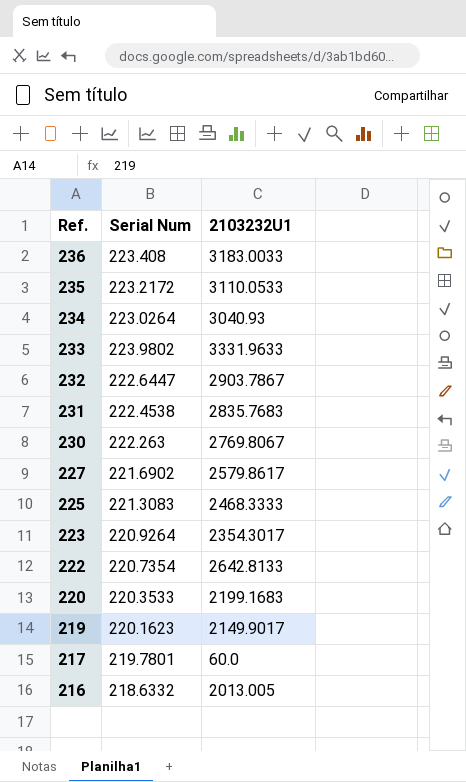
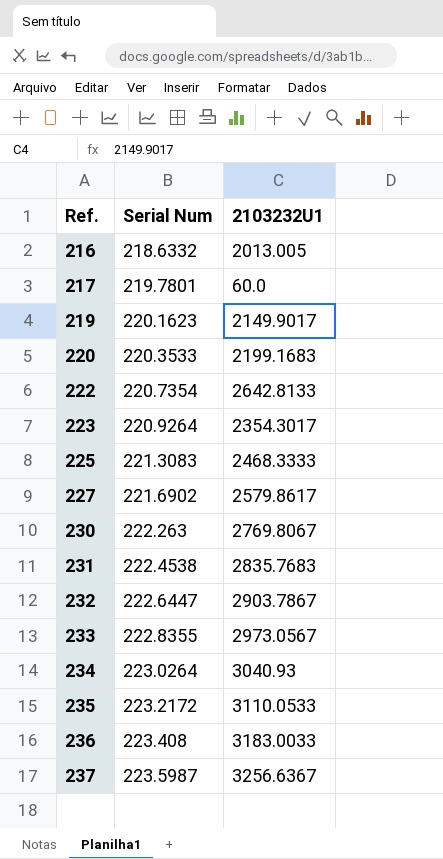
row order: Ref. descending -> Ref. ascending
233 | Serial Num: 223.9802 -> 222.8355
233 | 2103232U1: 3331.9633 -> 2973.0567
row 237: none -> 223.5987 | 3256.6367

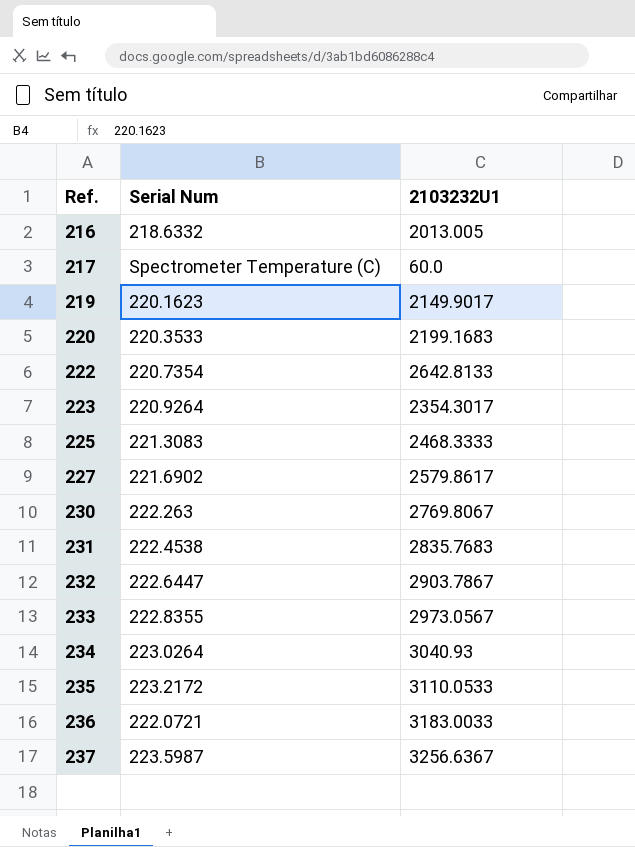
217 | Serial Num: 219.7801 -> Spectrometer Temperature (C)
236 | Serial Num: 223.408 -> 222.0721

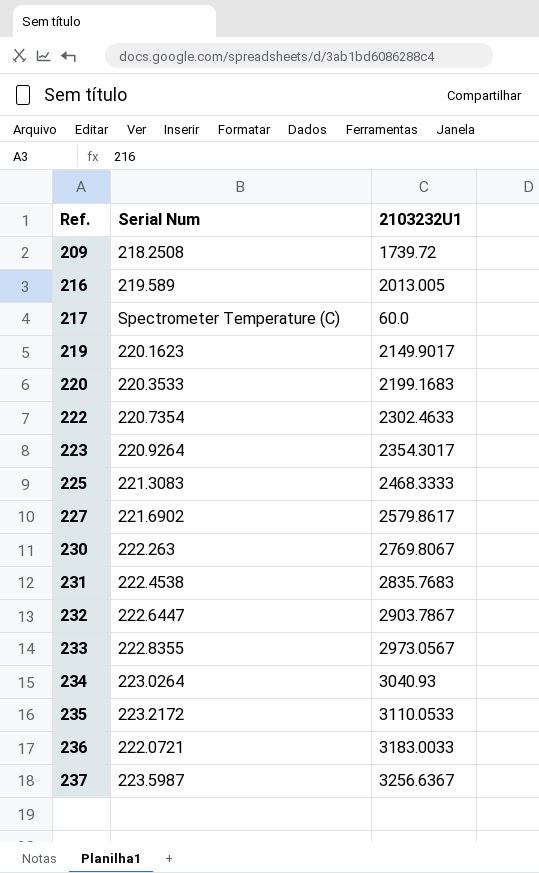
row 209: none -> 218.2508 | 1739.72
216 | Serial Num: 218.6332 -> 219.589
222 | 2103232U1: 2642.8133 -> 2302.4633

